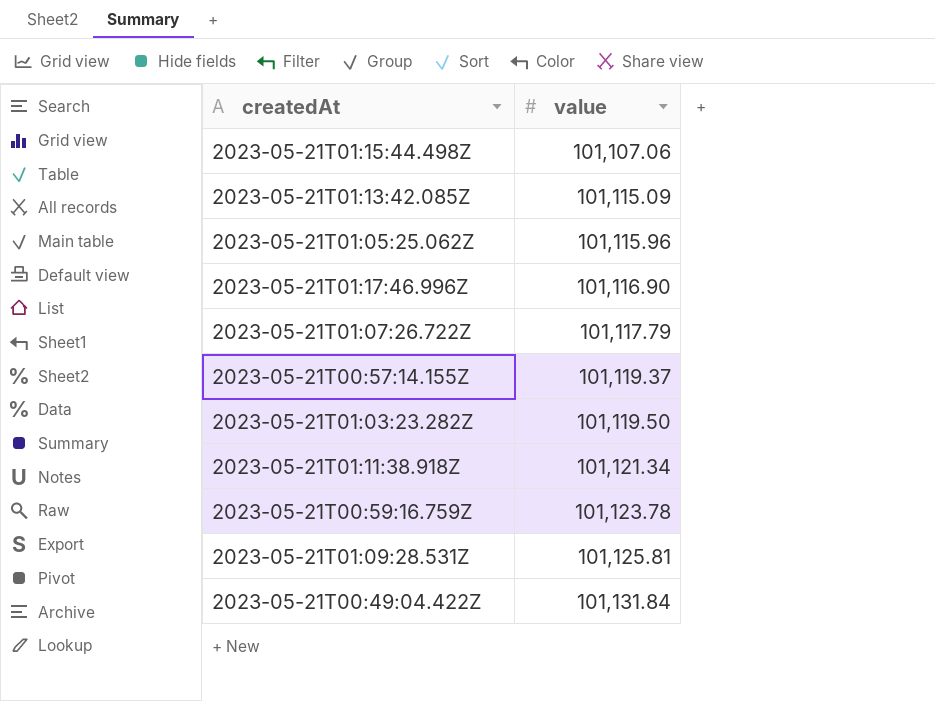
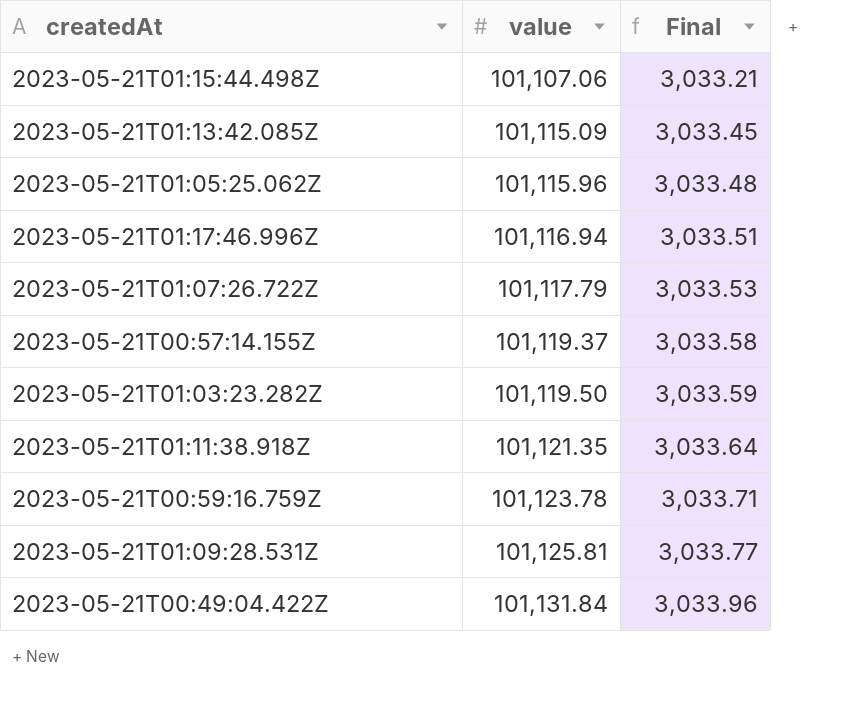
column Final | formula: none -> [value] * 0.03
2023-05-21T01:17:46.996Z | value: 101,116.90 -> 101,116.94
2023-05-21T01:11:38.918Z | value: 101,121.34 -> 101,121.35

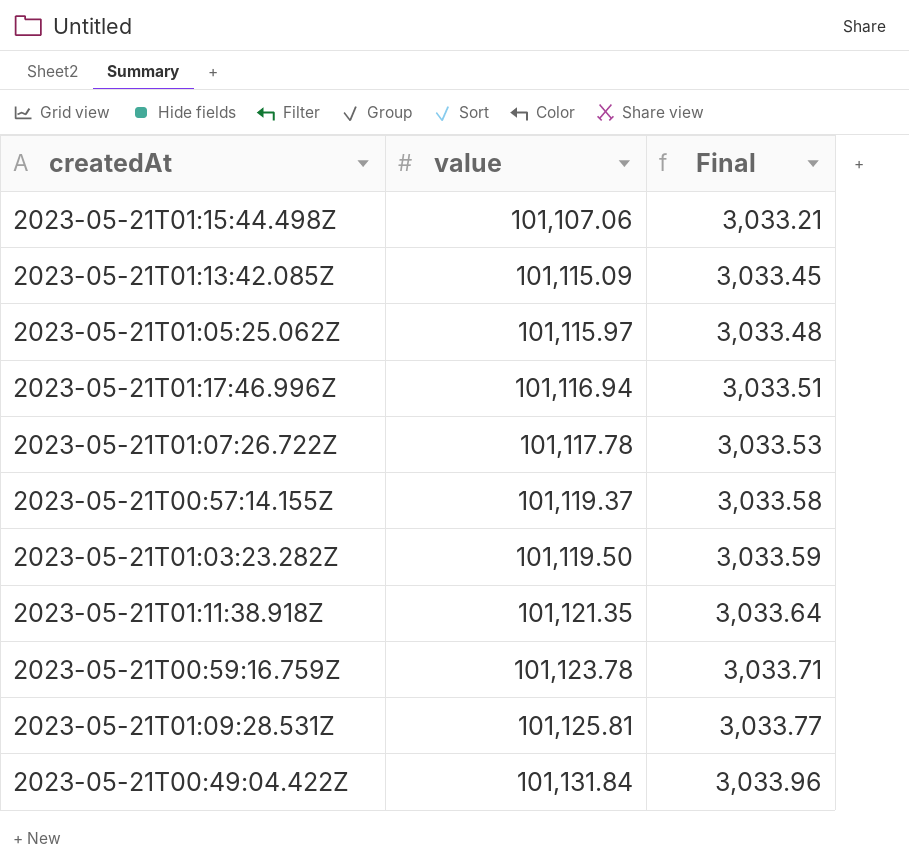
2023-05-21T01:05:25.062Z | value: 101,115.96 -> 101,115.97
2023-05-21T01:07:26.722Z | value: 101,117.79 -> 101,117.78

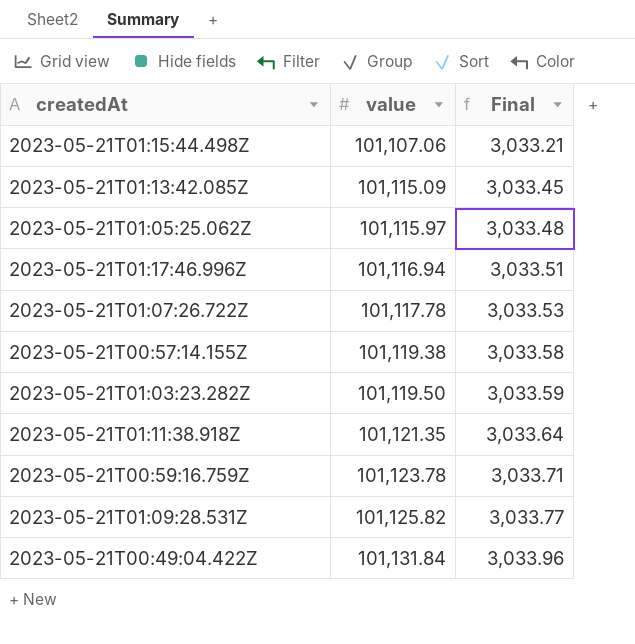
2023-05-21T00:57:14.155Z | value: 101,119.37 -> 101,119.38
2023-05-21T01:09:28.531Z | value: 101,125.81 -> 101,125.82

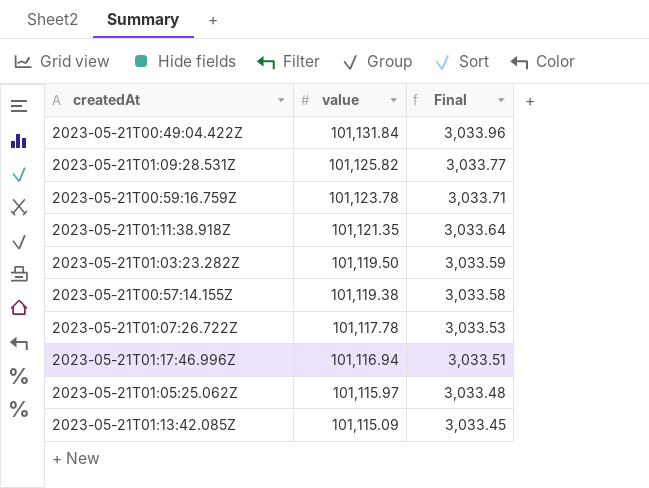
row order: value ascending -> value descending
row 2023-05-21T01:15:44.498Z: 101,107.06 | 3,033.21 -> none

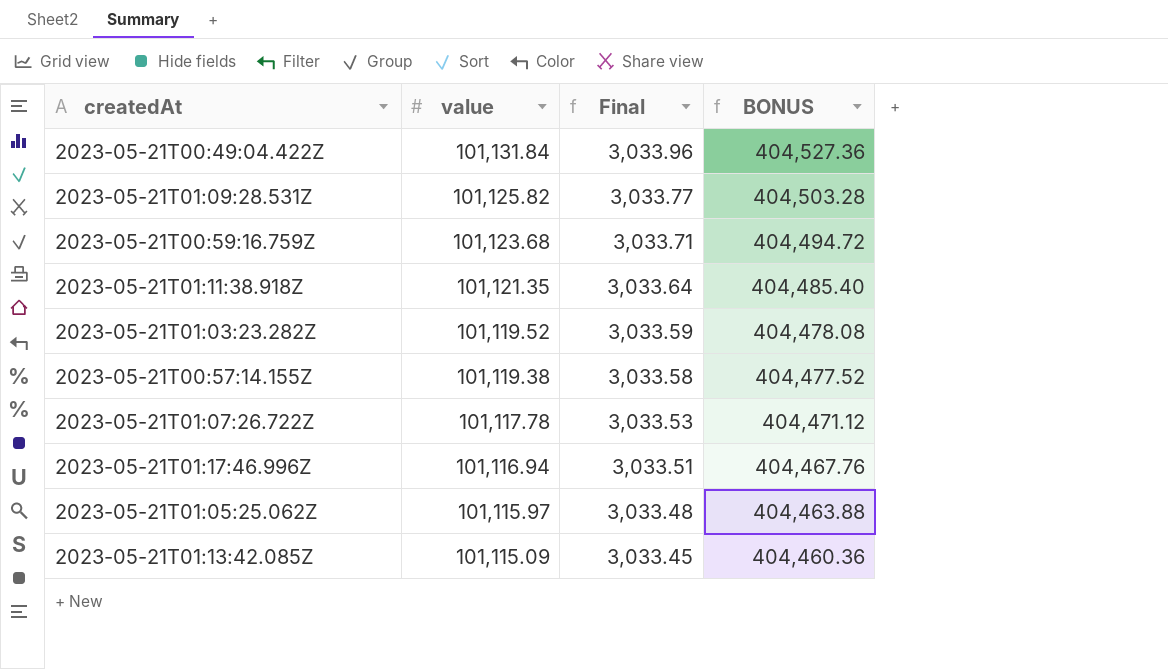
column BONUS | formula: none -> [value] * 4
2023-05-21T00:59:16.759Z | value: 101,123.78 -> 101,123.68
2023-05-21T01:03:23.282Z | value: 101,119.50 -> 101,119.52

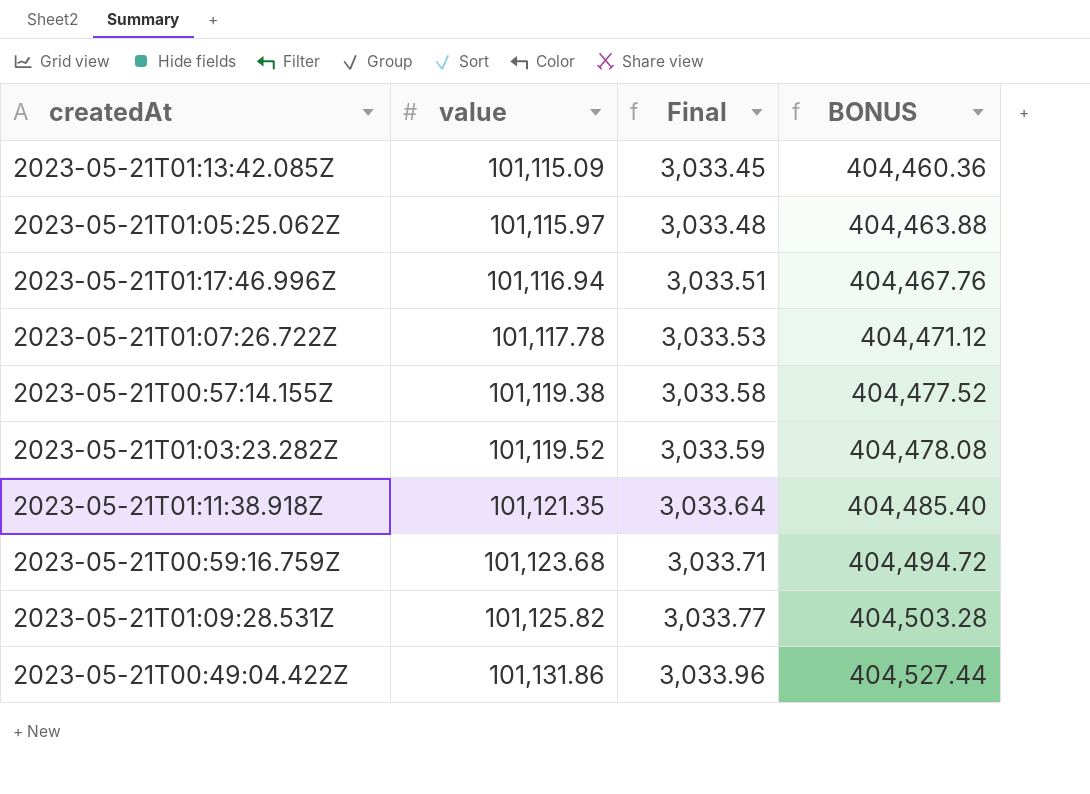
row order: value descending -> value ascending
2023-05-21T00:49:04.422Z | value: 101,131.84 -> 101,131.86
2023-05-21T00:49:04.422Z | BONUS: 404,527.36 -> 404,527.44

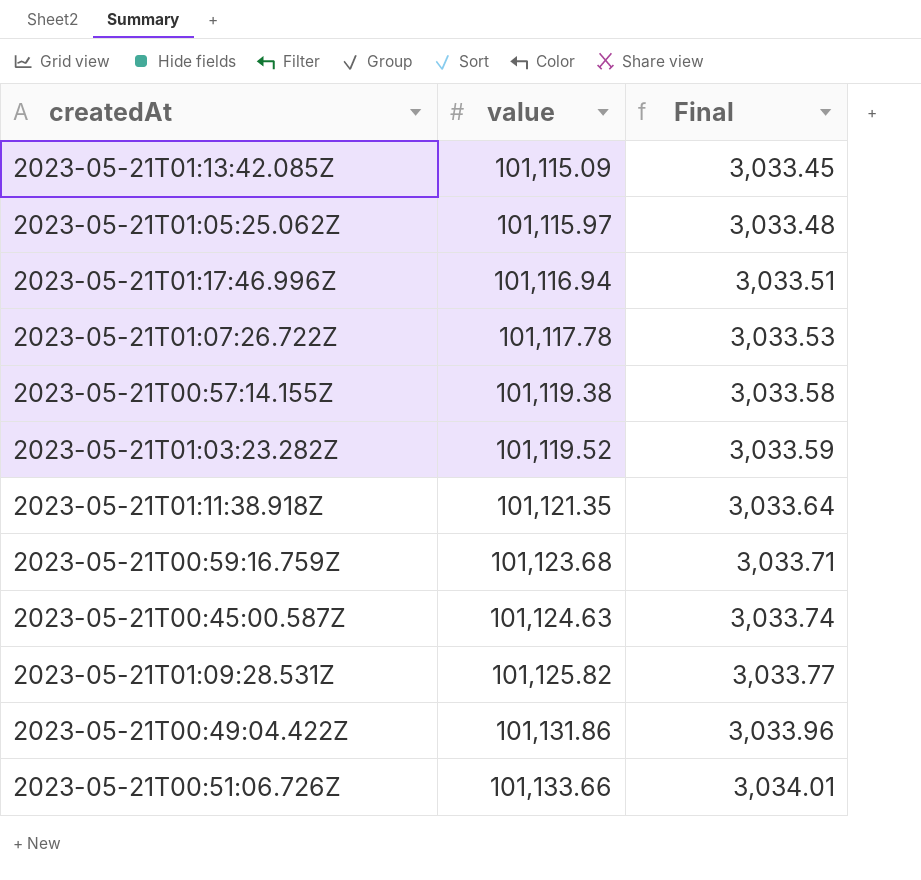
column BONUS | formula: [value] * 4 -> none
row 2023-05-21T00:45:00.587Z: none -> 101,124.63 | 3,033.74
row 2023-05-21T00:51:06.726Z: none -> 101,133.66 | 3,034.01

